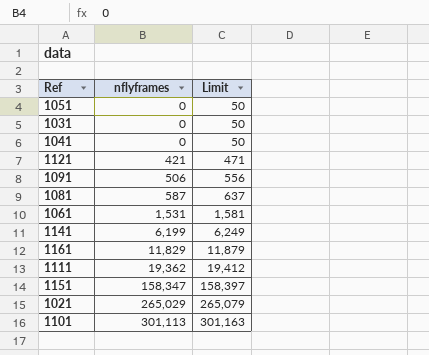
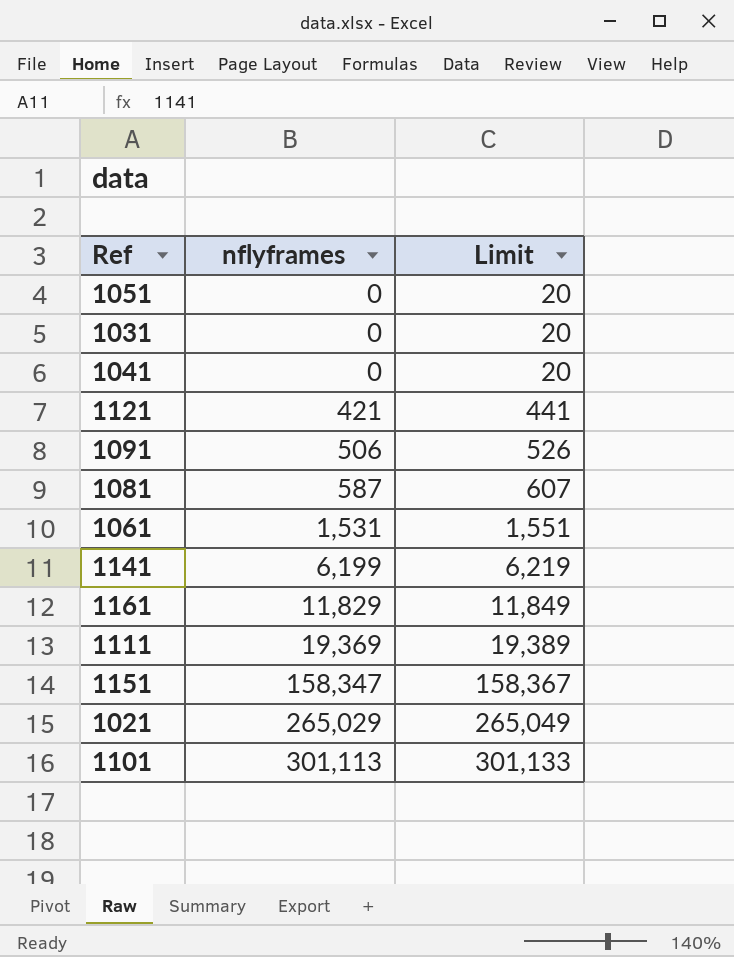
column Limit | formula: [nflyframes] + 50 -> [nflyframes] + 20
1111 | nflyframes: 19,362 -> 19,369

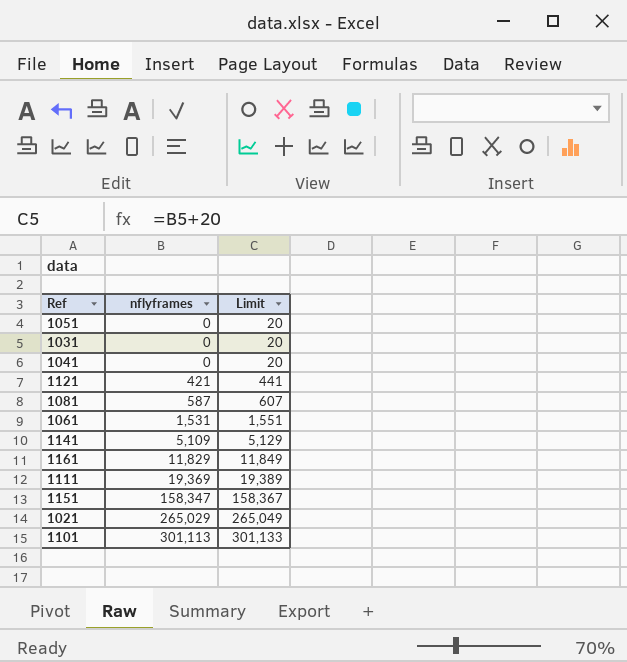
row 1091: 506 | 526 -> none
1141 | nflyframes: 6,199 -> 5,109
1141 | Limit: 6,219 -> 5,129

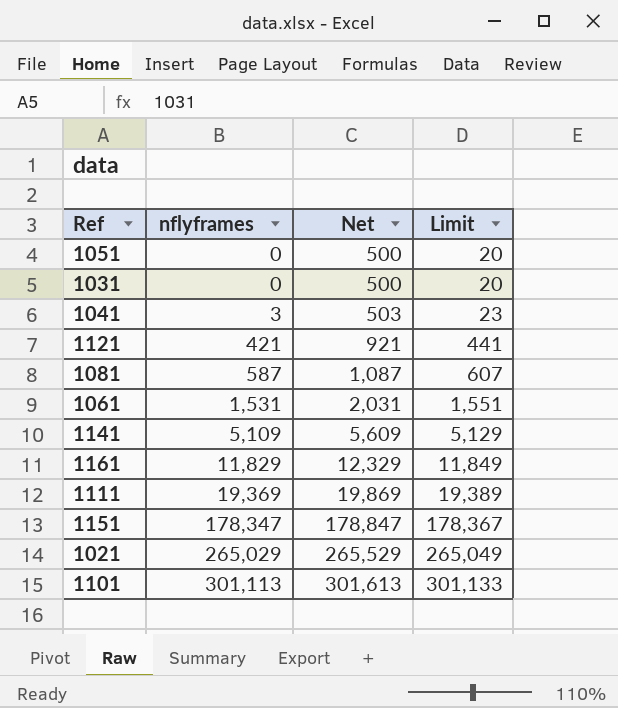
column Net | formula: none -> [nflyframes] + 500
1041 | nflyframes: 0 -> 3
1041 | Limit: 20 -> 23
1151 | nflyframes: 158,347 -> 178,347
1151 | Limit: 158,367 -> 178,367

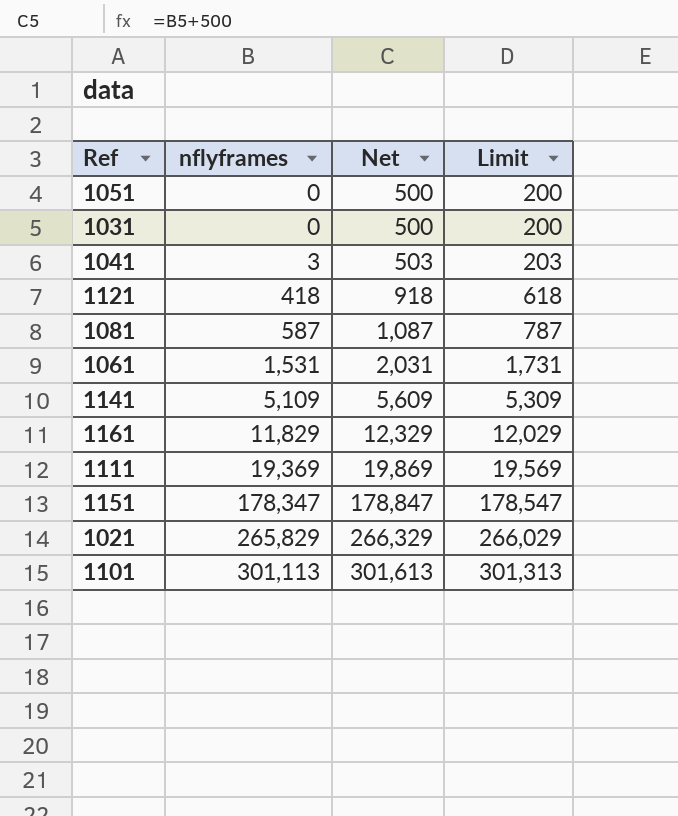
column Limit | formula: [nflyframes] + 20 -> [nflyframes] + 200
1121 | nflyframes: 421 -> 418
1121 | Net: 921 -> 918
1021 | nflyframes: 265,029 -> 265,829
1021 | Net: 265,529 -> 266,329

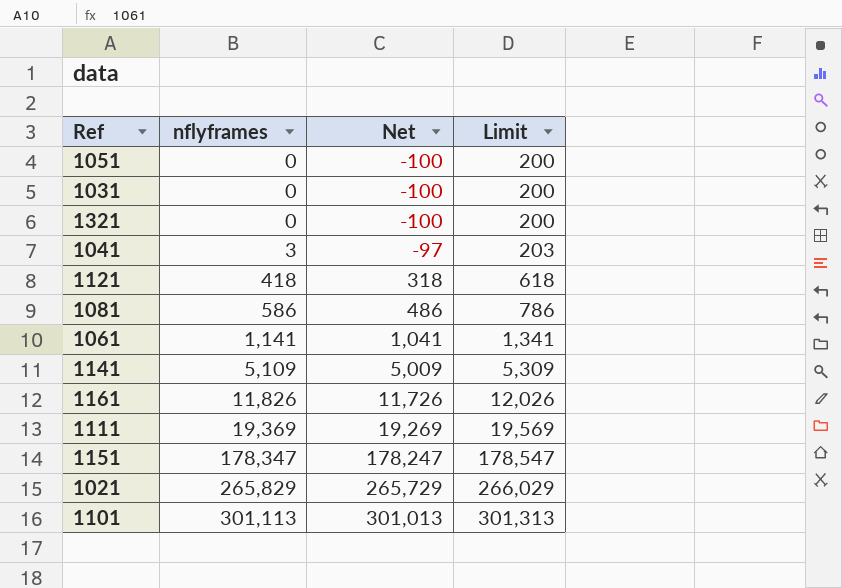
column Net | formula: [nflyframes] + 500 -> [nflyframes] - 100
row 1321: none -> 0 | -100 | 200
1081 | nflyframes: 587 -> 586
1081 | Limit: 787 -> 786
1061 | nflyframes: 1,531 -> 1,141
1061 | Limit: 1,731 -> 1,341
1161 | nflyframes: 11,829 -> 11,826
1161 | Limit: 12,029 -> 12,026

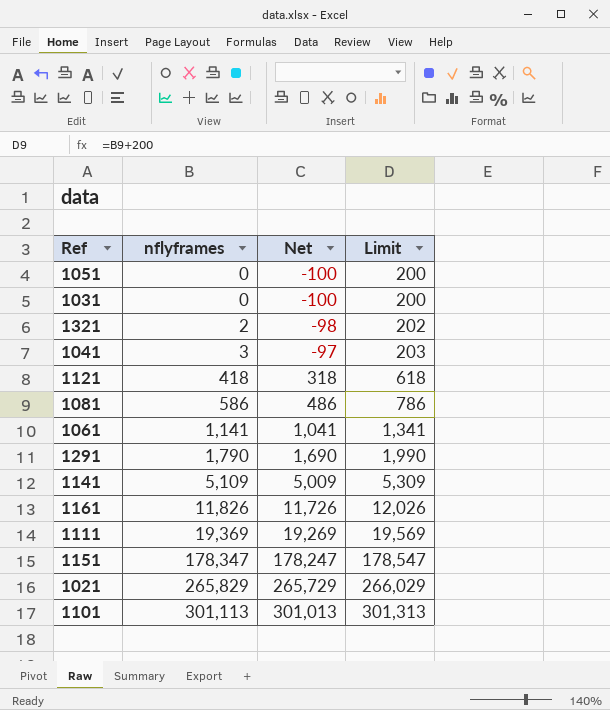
1321 | nflyframes: 0 -> 2
1321 | Net: -100 -> -98
1321 | Limit: 200 -> 202
row 1291: none -> 1,790 | 1,690 | 1,990

